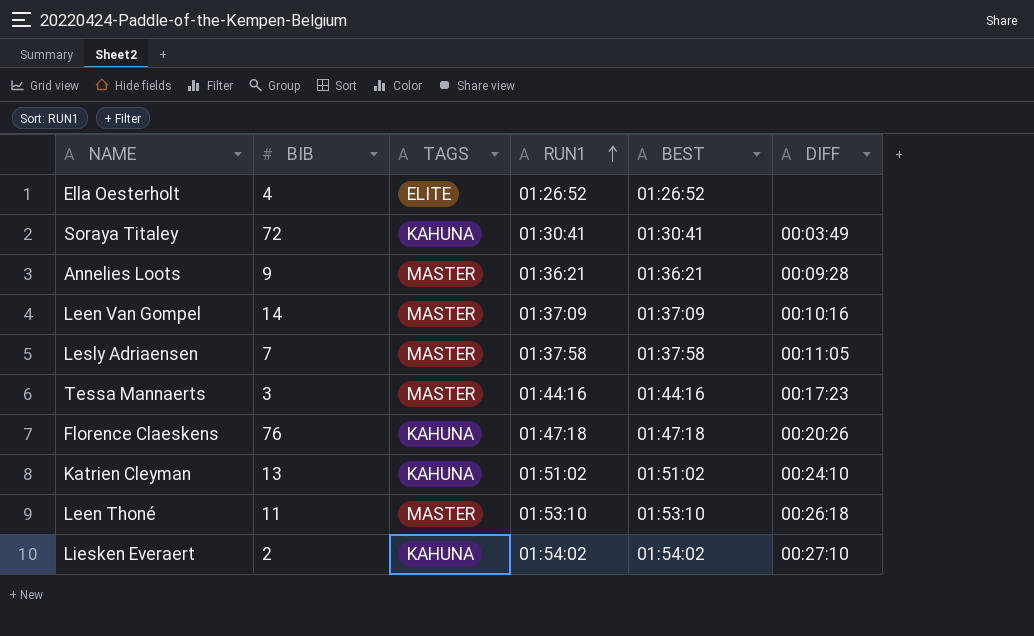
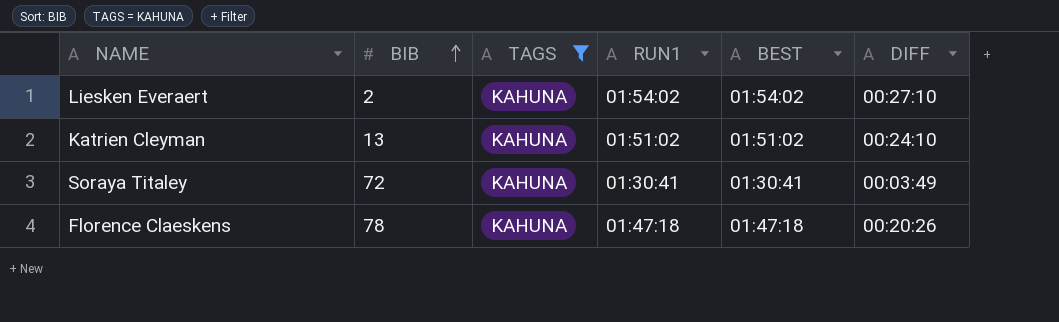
filter: none -> TAGS = KAHUNA
row order: RUN1 ascending -> BIB ascending
Florence Claeskens | BIB: 76 -> 78

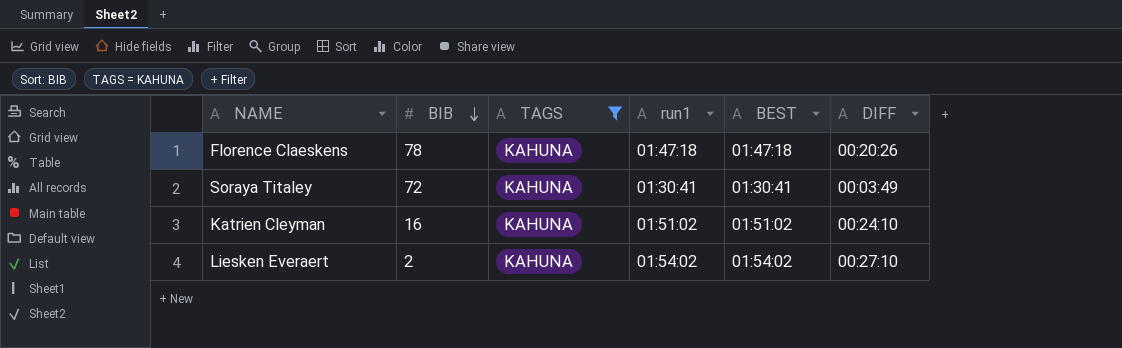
row order: BIB ascending -> BIB descending
column name: RUN1 -> run1
Katrien Cleyman | BIB: 13 -> 16

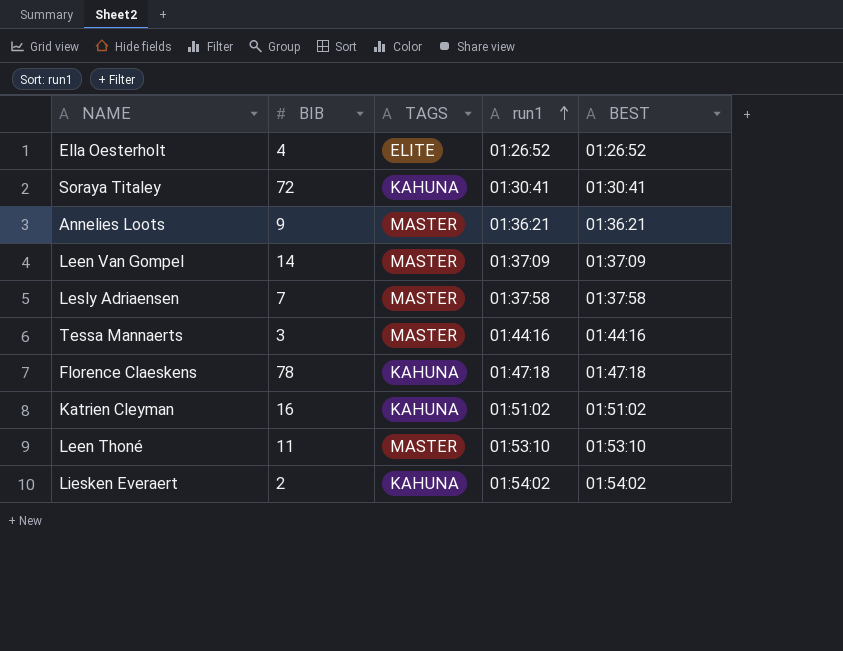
filter: TAGS = KAHUNA -> none
row order: BIB descending -> run1 ascending
column DIFF | position: 6 -> none

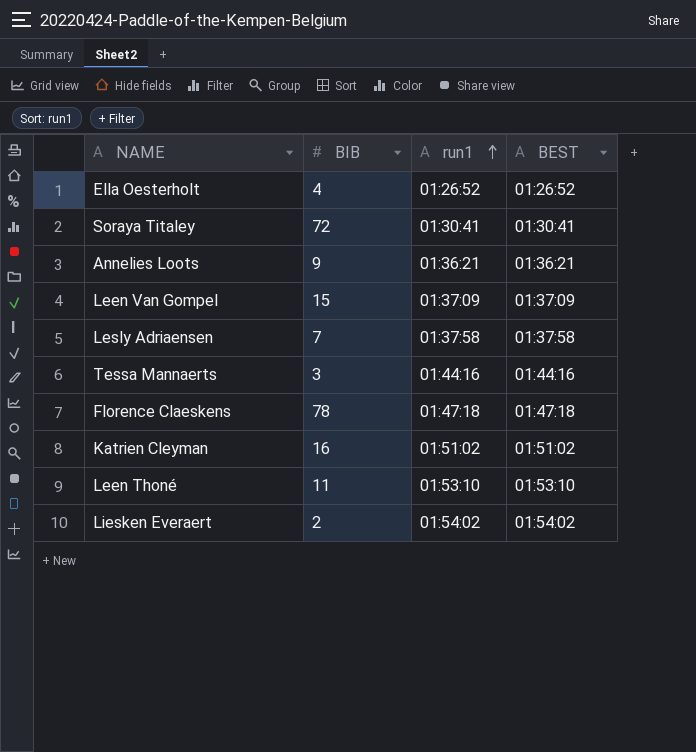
column TAGS | position: 3 -> none
Leen Van Gompel | BIB: 14 -> 15

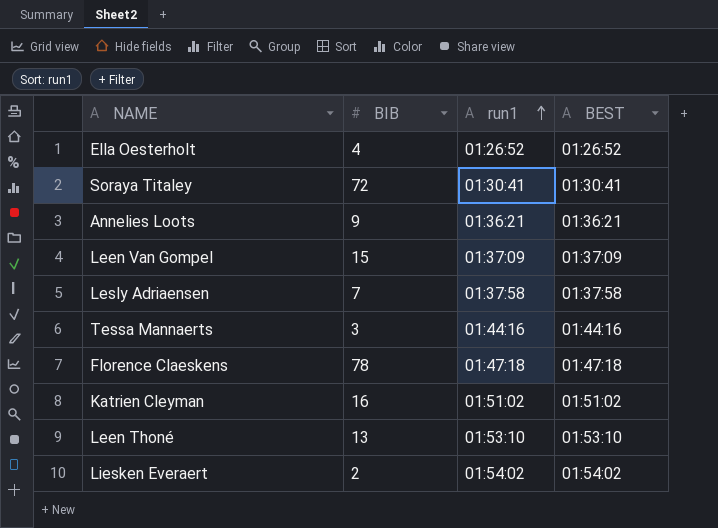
Leen Thoné | BIB: 11 -> 13

